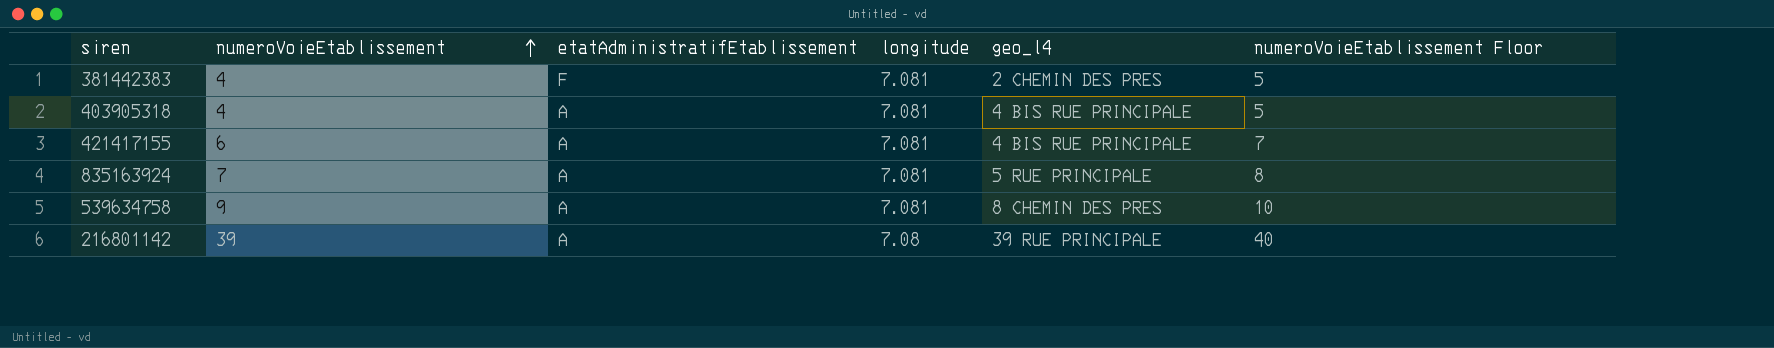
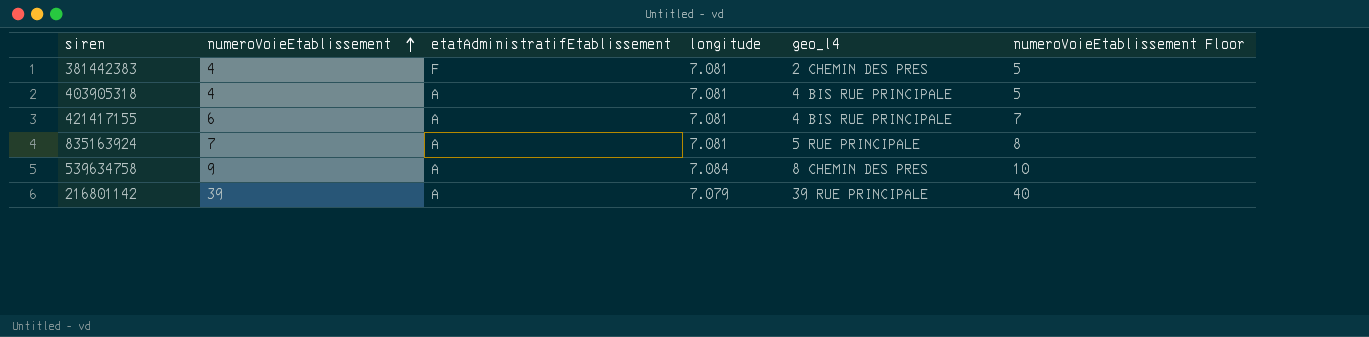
539634758 | longitude: 7.081 -> 7.084
216801142 | longitude: 7.08 -> 7.079

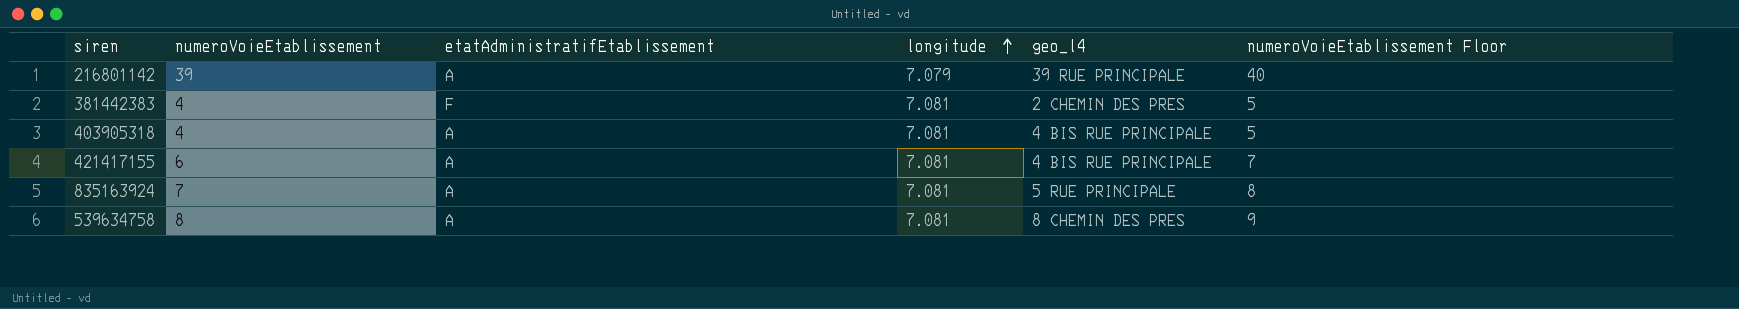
row order: numeroVoieEtablissement ascending -> longitude ascending
539634758 | numeroVoieEtablissement: 9 -> 8
539634758 | longitude: 7.084 -> 7.081
539634758 | numeroVoieEtablissement Floor: 10 -> 9

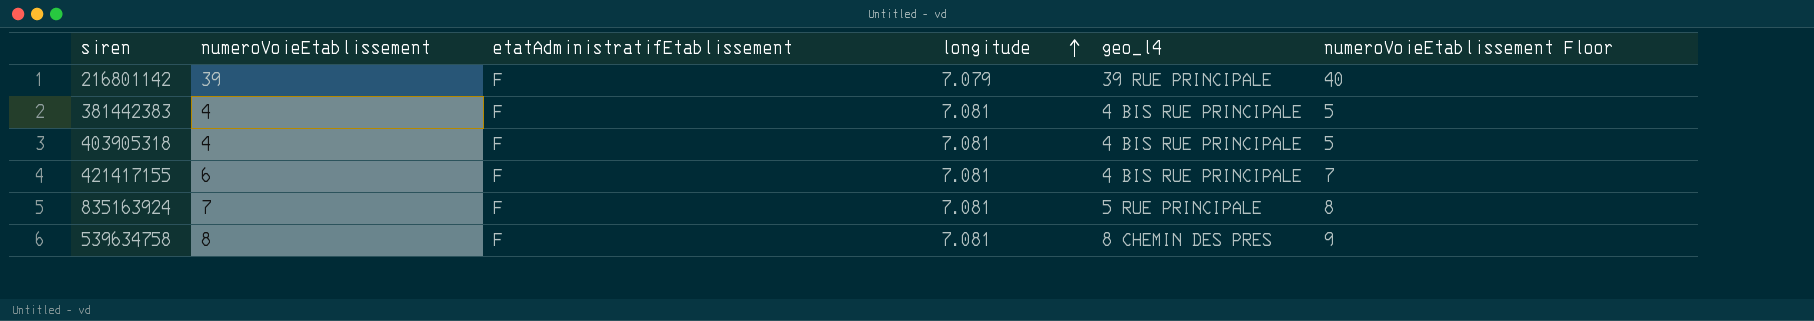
216801142 | etatAdministratifEtablissement: A -> F
381442383 | geo_l4: 2 CHEMIN DES PRES -> 4 BIS RUE PRINCIPALE
403905318 | etatAdministratifEtablissement: A -> F
421417155 | etatAdministratifEtablissement: A -> F
835163924 | etatAdministratifEtablissement: A -> F
539634758 | etatAdministratifEtablissement: A -> F

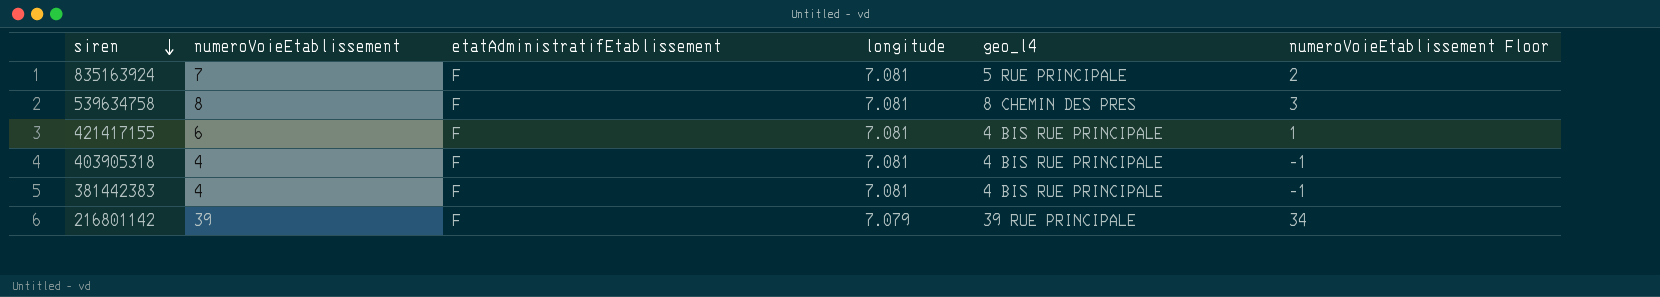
row order: longitude ascending -> siren descending
column numeroVoieEtablissement Floor | formula: [numeroVoieEtablissement] + 1 -> [numeroVoieEtablissement] - 5

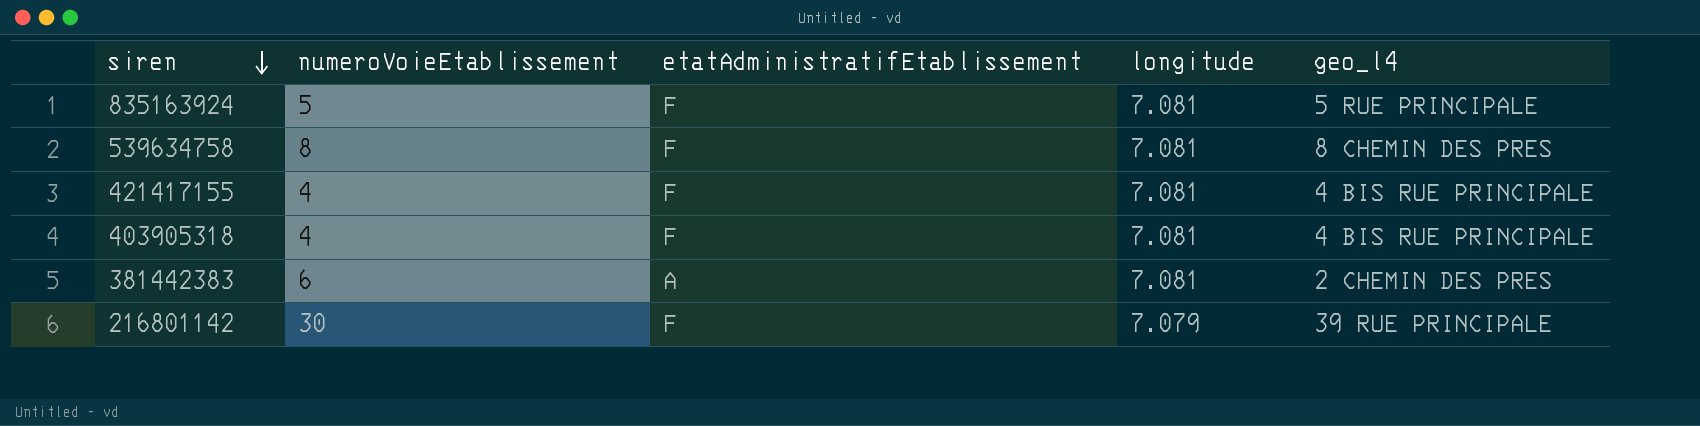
column numeroVoieEtablissement Floor | formula: [numeroVoieEtablissement] - 5 -> none
835163924 | numeroVoieEtablissement: 7 -> 5
421417155 | numeroVoieEtablissement: 6 -> 4
381442383 | numeroVoieEtablissement: 4 -> 6
381442383 | etatAdministratifEtablissement: F -> A
381442383 | geo_l4: 4 BIS RUE PRINCIPALE -> 2 CHEMIN DES PRES
216801142 | numeroVoieEtablissement: 39 -> 30

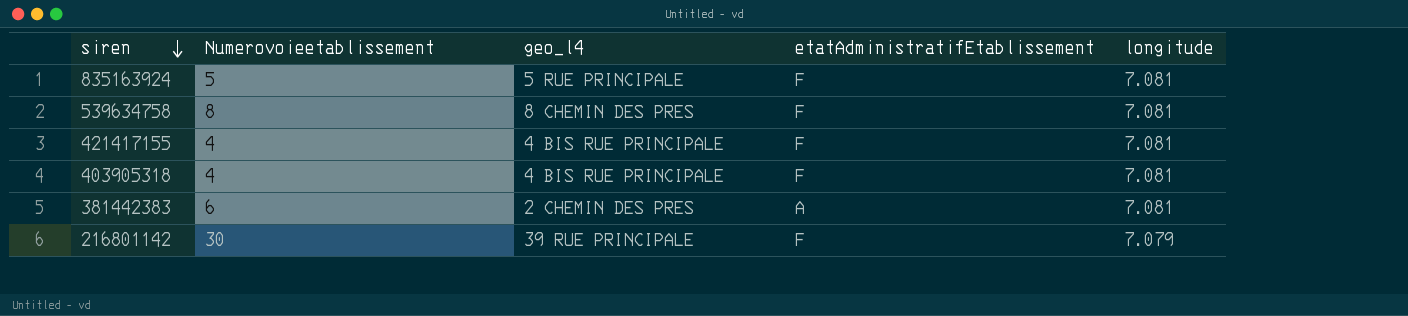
column name: numeroVoieEtablissement -> Numerovoieetablissement
column geo_l4 | position: 5 -> 3

